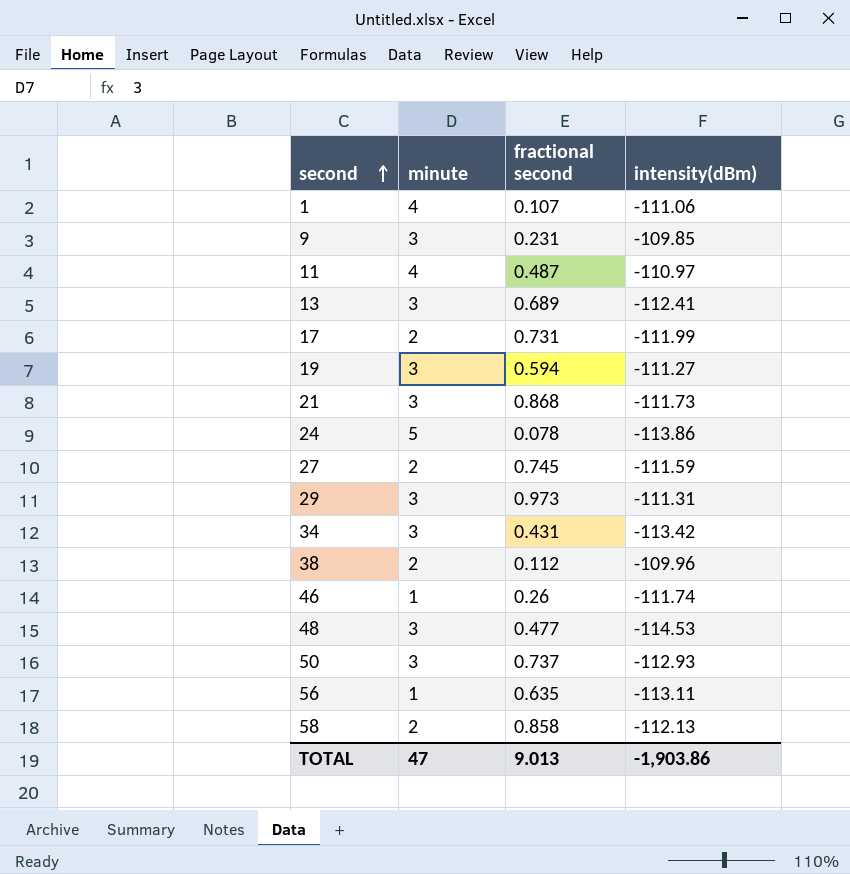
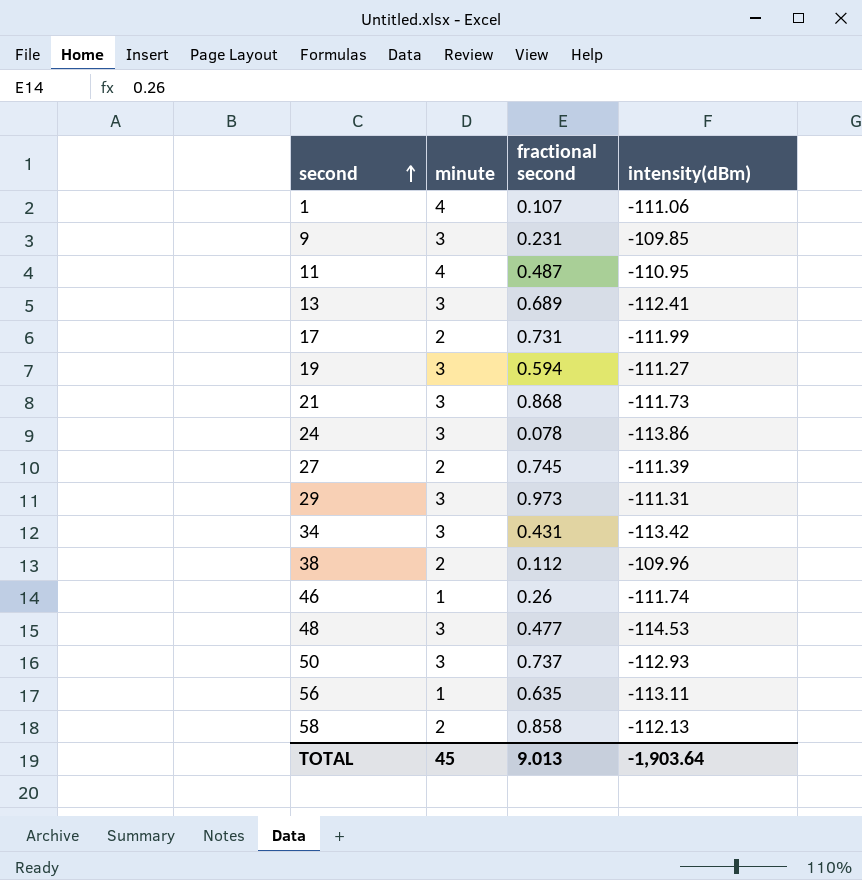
11 | intensity(dBm): -110.97 -> -110.95
24 | minute: 5 -> 3
27 | intensity(dBm): -111.59 -> -111.39
TOTAL | minute: 47 -> 45
TOTAL | intensity(dBm): -1,903.86 -> -1,903.64

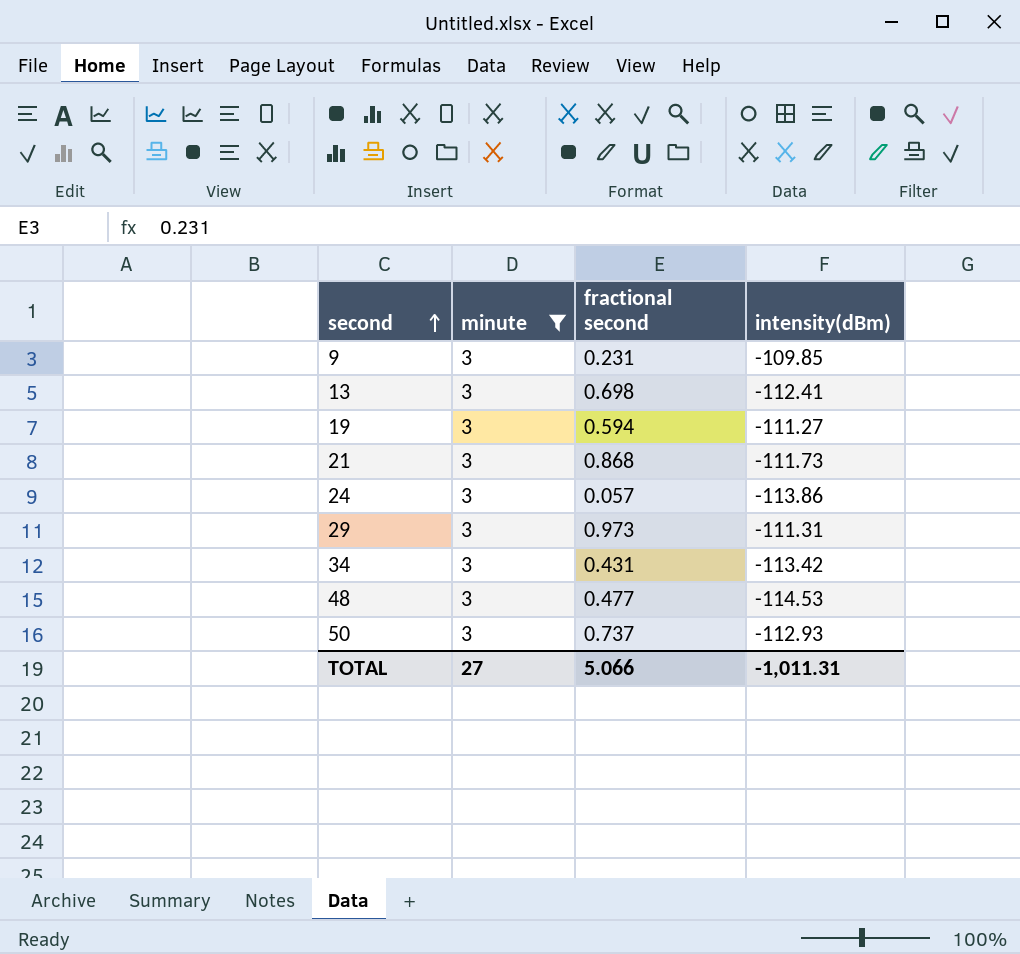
filter: none -> minute = 3
13 | fractional second: 0.689 -> 0.698
24 | fractional second: 0.078 -> 0.057
TOTAL | minute: 45 -> 27
TOTAL | fractional second: 9.013 -> 5.066
TOTAL | intensity(dBm): -1,903.64 -> -1,011.31

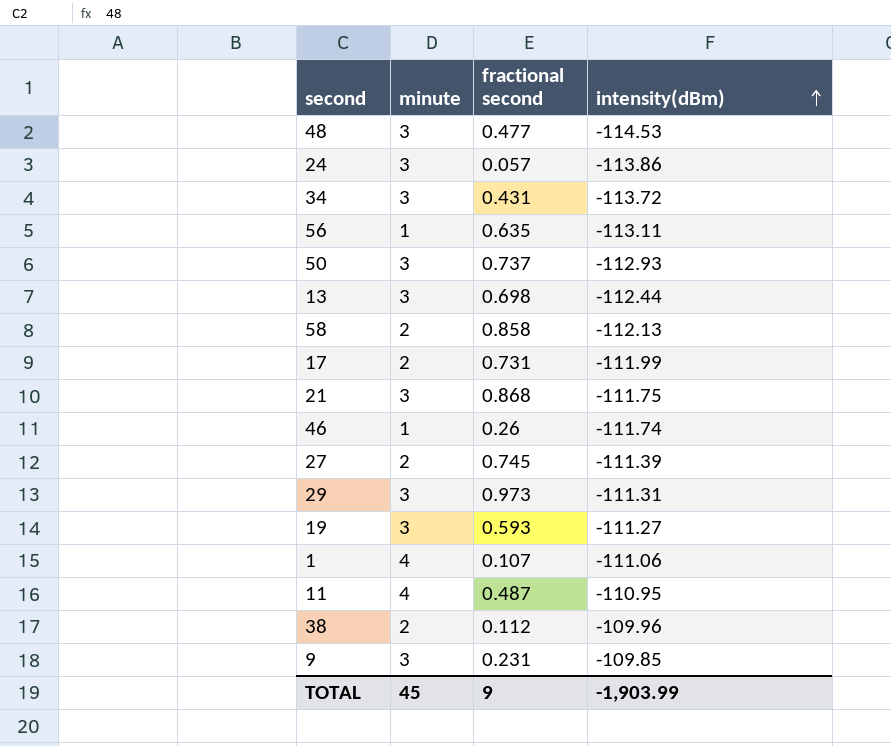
filter: minute = 3 -> none
row order: second ascending -> intensity(dBm) ascending
34 | intensity(dBm): -113.42 -> -113.72
13 | intensity(dBm): -112.41 -> -112.44
21 | intensity(dBm): -111.73 -> -111.75
19 | fractional second: 0.594 -> 0.593
TOTAL | minute: 27 -> 45
TOTAL | fractional second: 5.066 -> 9
TOTAL | intensity(dBm): -1,011.31 -> -1,903.99

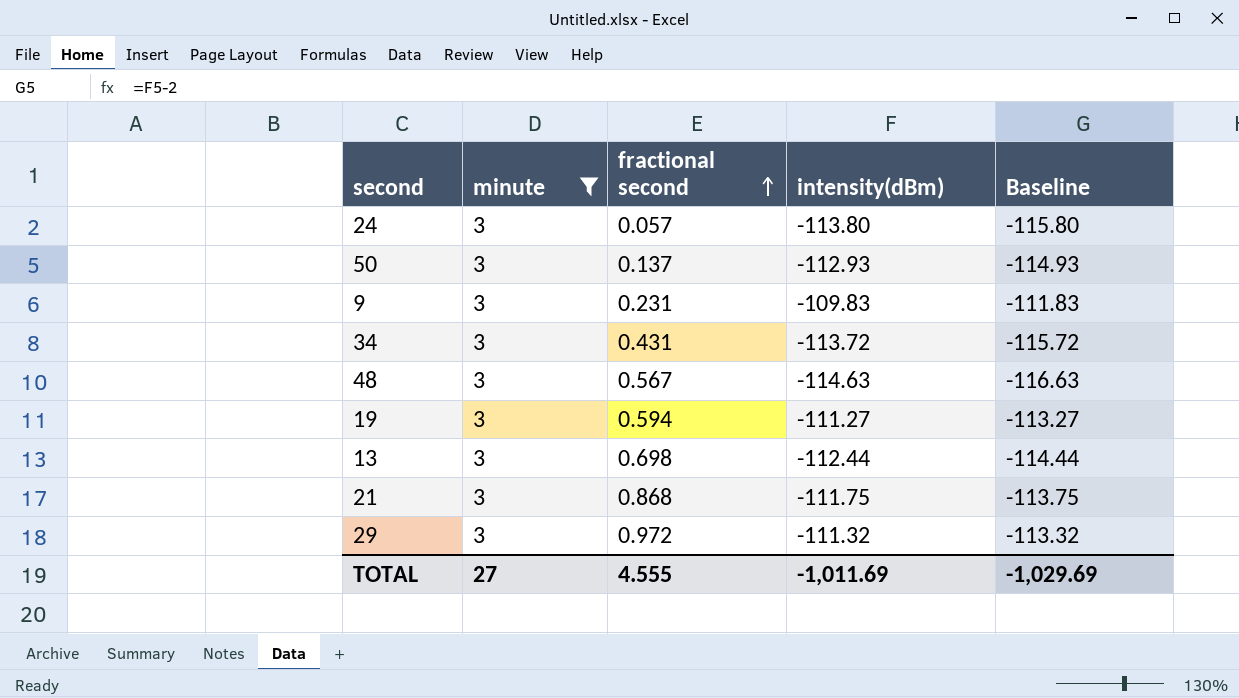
filter: none -> minute = 3
row order: intensity(dBm) ascending -> fractional second ascending
column Baseline | formula: none -> [intensity(dBm)] - 2
24 | intensity(dBm): -113.86 -> -113.80
50 | fractional second: 0.737 -> 0.137
9 | intensity(dBm): -109.85 -> -109.83
48 | fractional second: 0.477 -> 0.567
48 | intensity(dBm): -114.53 -> -114.63
19 | fractional second: 0.593 -> 0.594
29 | fractional second: 0.973 -> 0.972
29 | intensity(dBm): -111.31 -> -111.32
TOTAL | minute: 45 -> 27
TOTAL | fractional second: 9 -> 4.555
TOTAL | intensity(dBm): -1,903.99 -> -1,011.69

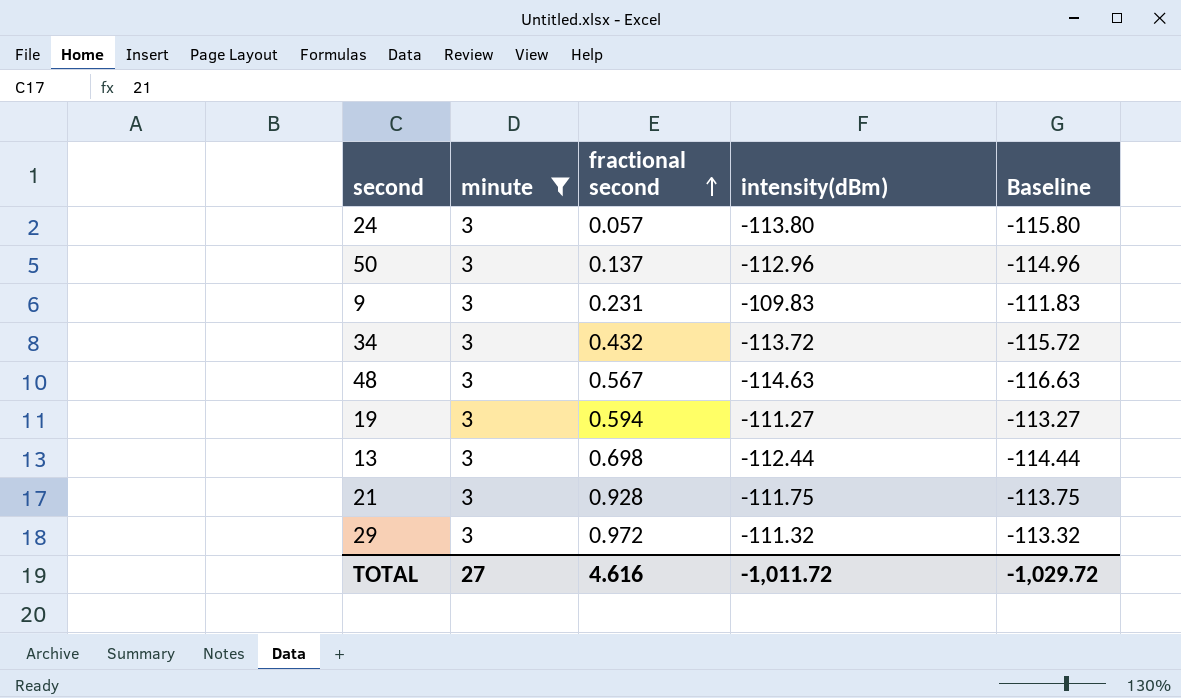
50 | intensity(dBm): -112.93 -> -112.96
50 | Baseline: -114.93 -> -114.96
34 | fractional second: 0.431 -> 0.432
21 | fractional second: 0.868 -> 0.928
TOTAL | fractional second: 4.555 -> 4.616
TOTAL | intensity(dBm): -1,011.69 -> -1,011.72
TOTAL | Baseline: -1,029.69 -> -1,029.72

